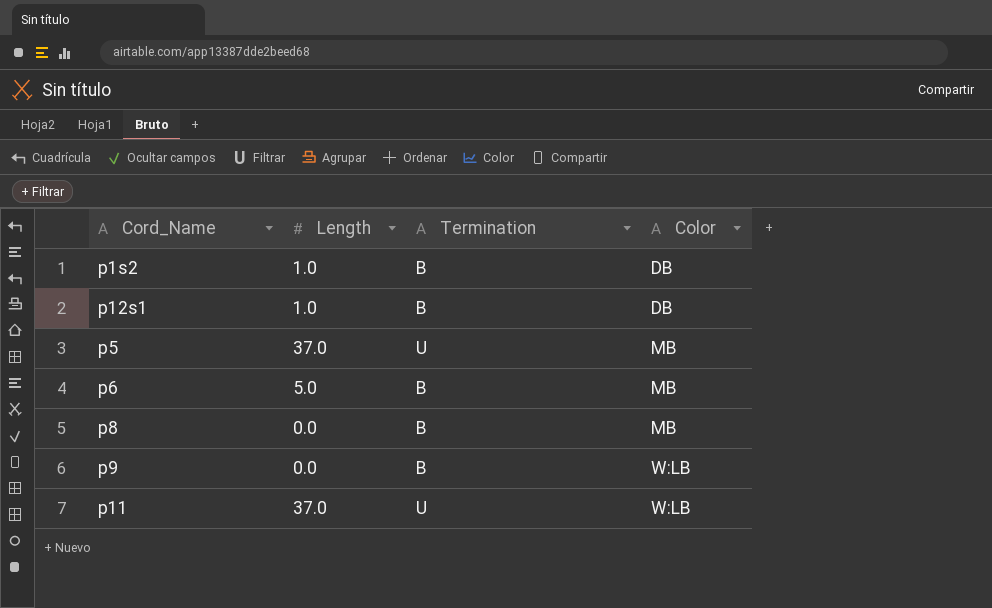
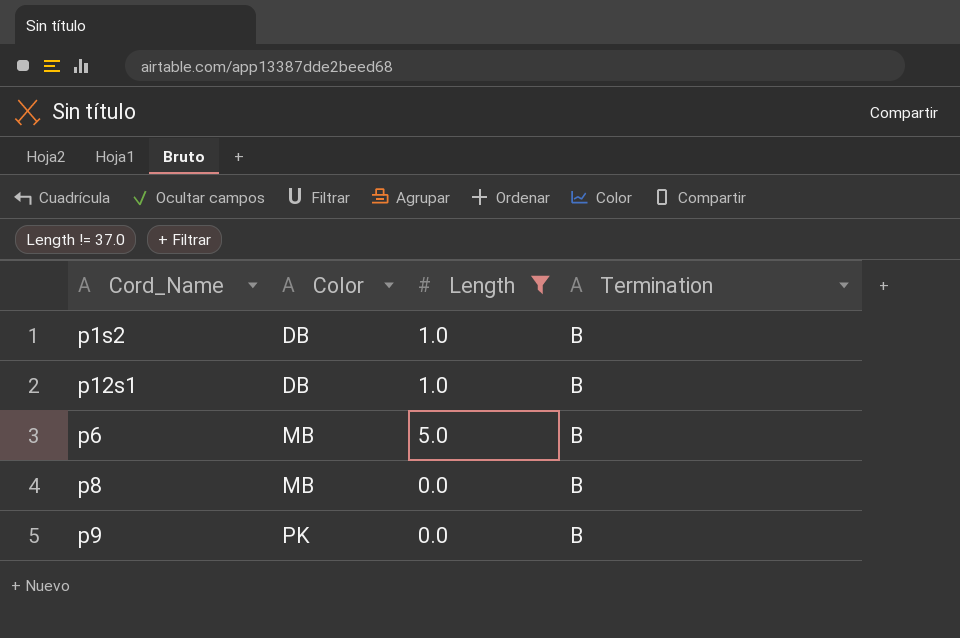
filter: none -> Length != 37.0
column Color | position: 4 -> 2
p9 | Color: W:LB -> PK

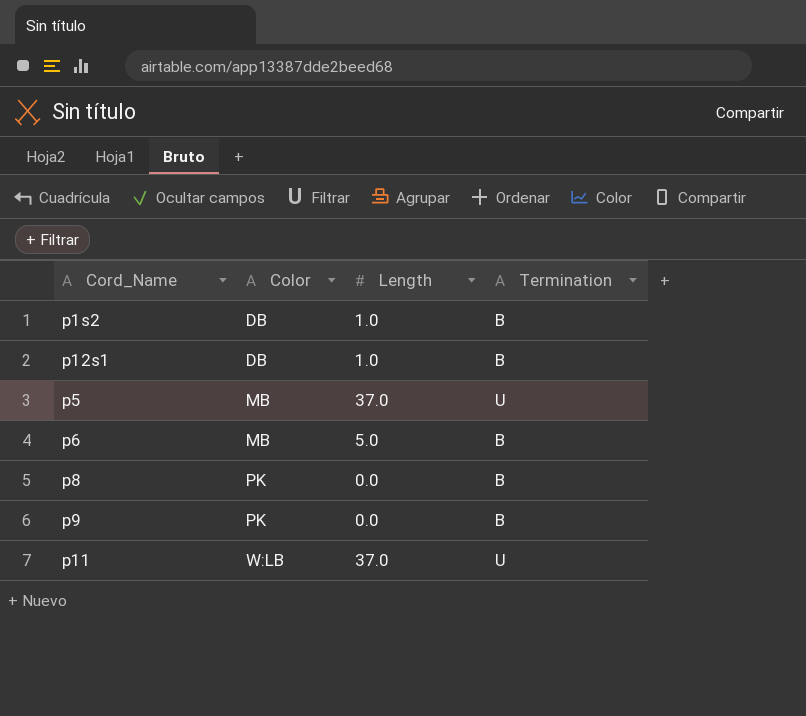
filter: Length != 37.0 -> none
p8 | Color: MB -> PK

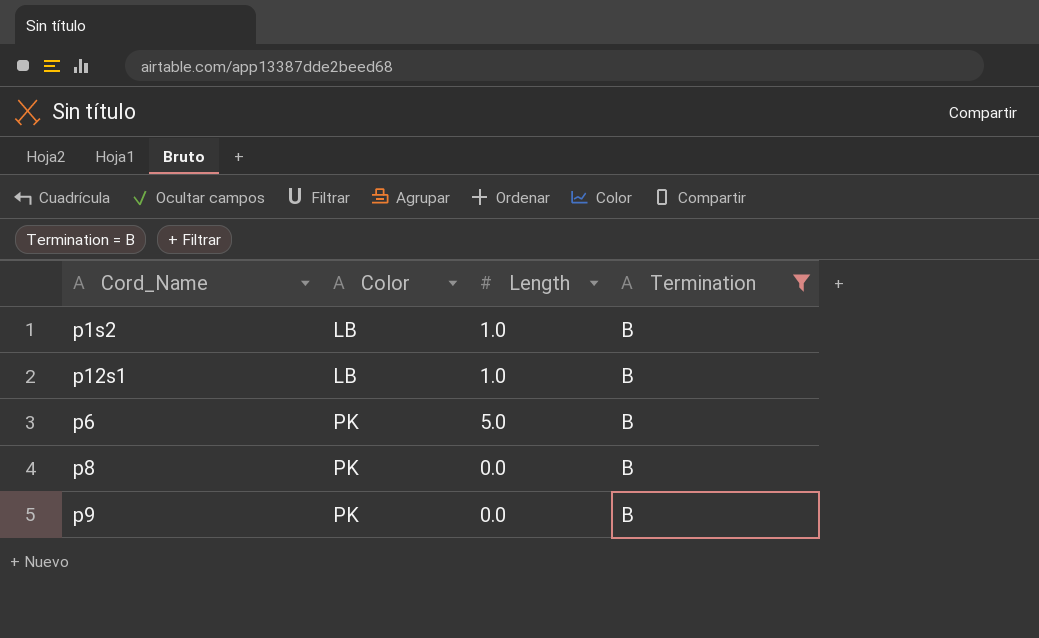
filter: none -> Termination = B
p1s2 | Color: DB -> LB
p12s1 | Color: DB -> LB
p6 | Color: MB -> PK

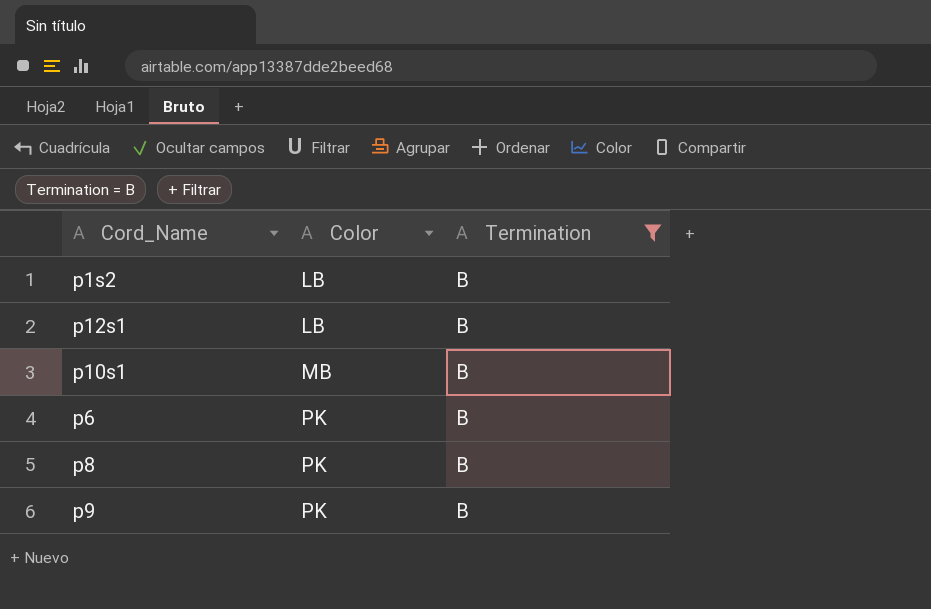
column Length | position: 3 -> none
row p10s1: none -> MB | B

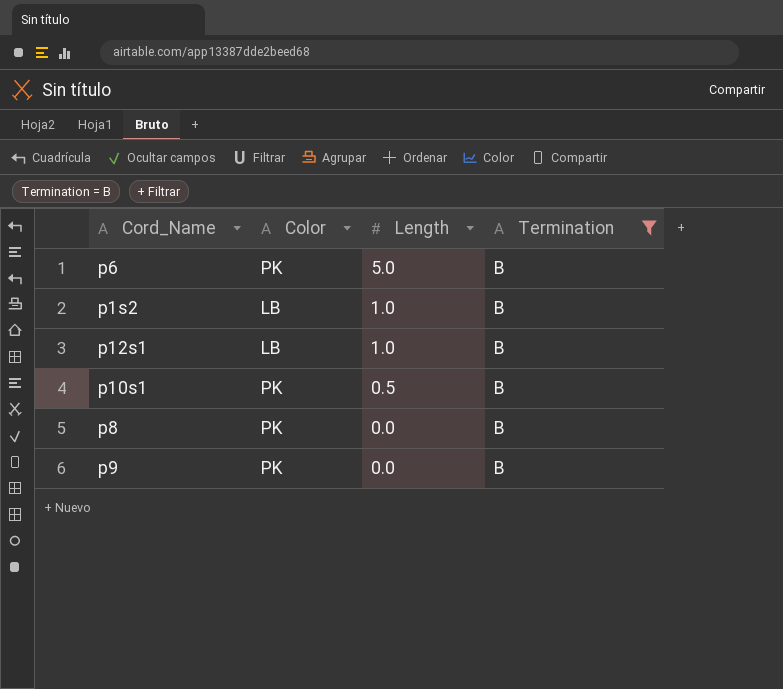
row order: Color ascending -> Length descending
column Length | position: none -> 3
p10s1 | Color: MB -> PK

